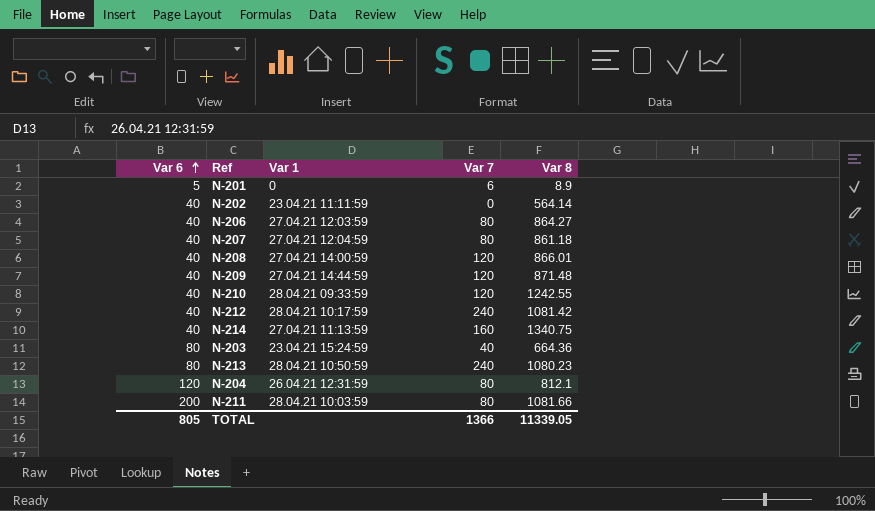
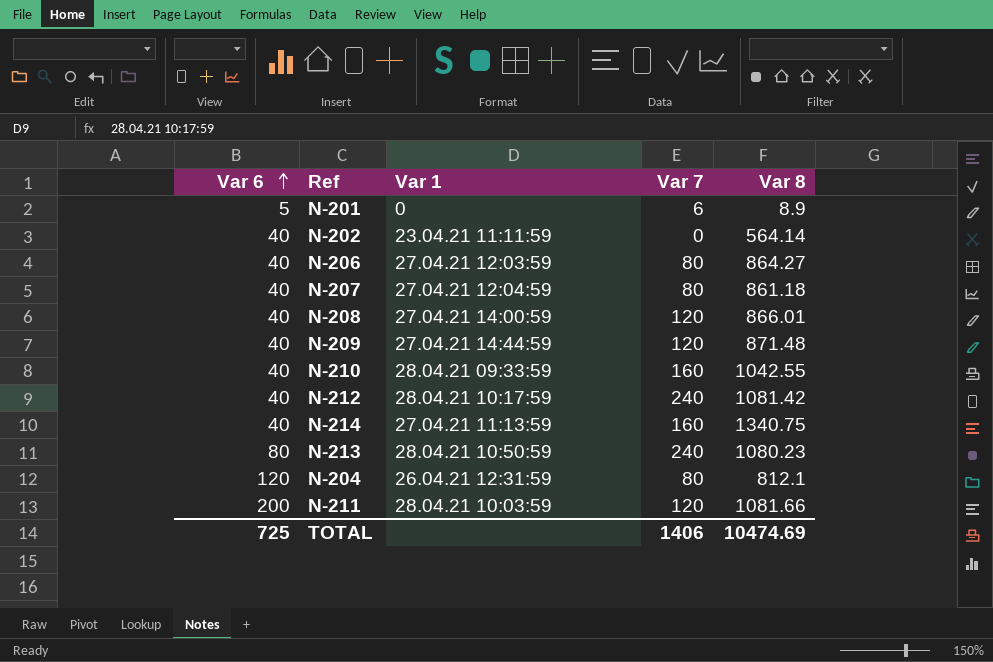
row N-203: 80 | 23.04.21 15:24:59 | 40 | 664.36 -> none
N-210 | Var 7: 120 -> 160
N-210 | Var 8: 1242.55 -> 1042.55
N-211 | Var 7: 80 -> 120
TOTAL | Var 6: 805 -> 725
TOTAL | Var 7: 1366 -> 1406
TOTAL | Var 8: 11339.05 -> 10474.69

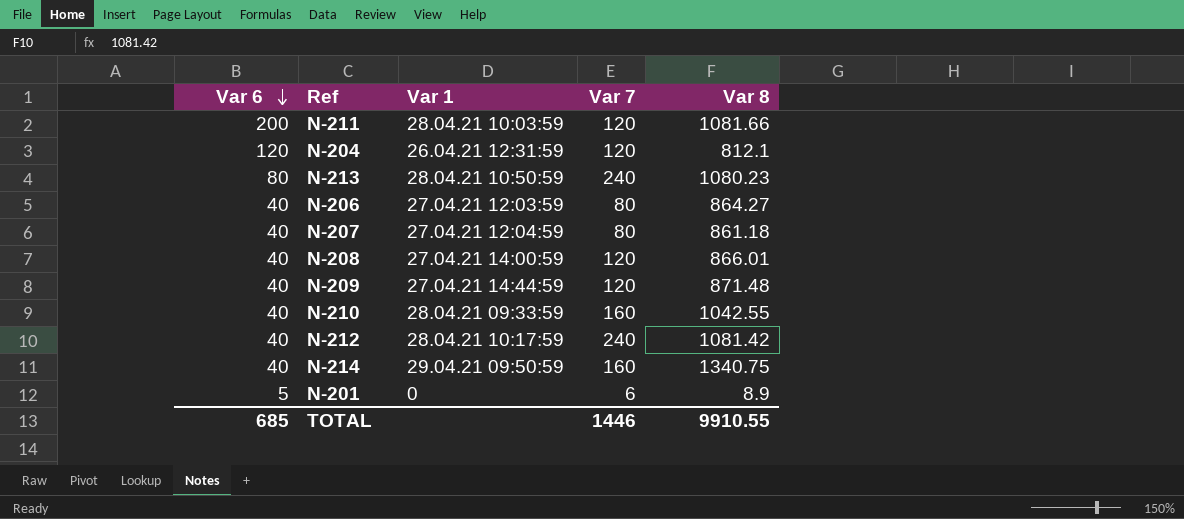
row order: Var 6 ascending -> Var 6 descending
row N-202: 40 | 23.04.21 11:11:59 | 0 | 564.14 -> none
N-204 | Var 7: 80 -> 120
N-214 | Var 1: 27.04.21 11:13:59 -> 29.04.21 09:50:59
TOTAL | Var 6: 725 -> 685
TOTAL | Var 7: 1406 -> 1446
TOTAL | Var 8: 10474.69 -> 9910.55

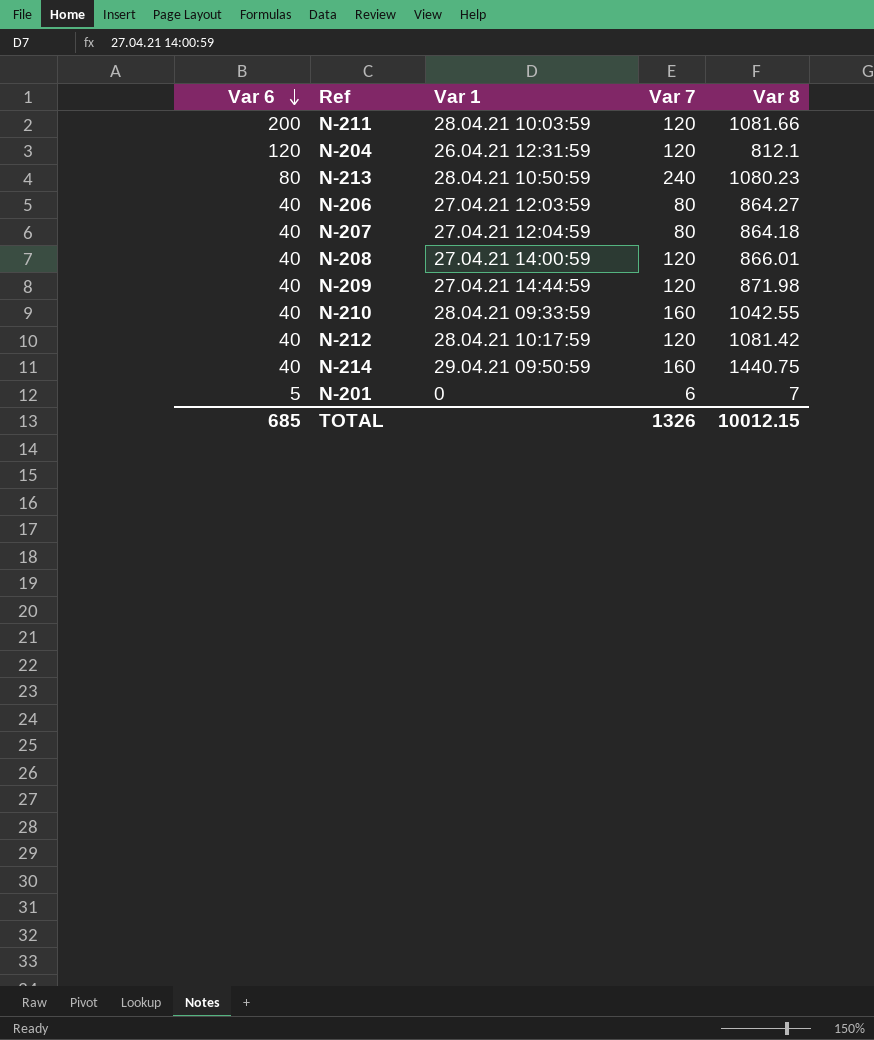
N-207 | Var 8: 861.18 -> 864.18
N-209 | Var 8: 871.48 -> 871.98
N-212 | Var 7: 240 -> 120
N-214 | Var 8: 1340.75 -> 1440.75
N-201 | Var 8: 8.9 -> 7
TOTAL | Var 7: 1446 -> 1326
TOTAL | Var 8: 9910.55 -> 10012.15

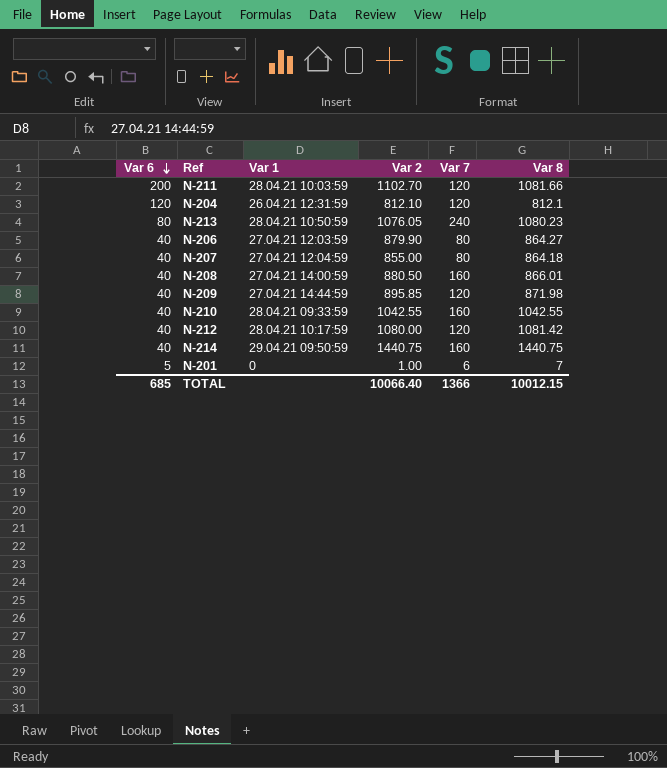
column Var 2 | position: none -> 4
N-208 | Var 7: 120 -> 160
TOTAL | Var 7: 1326 -> 1366

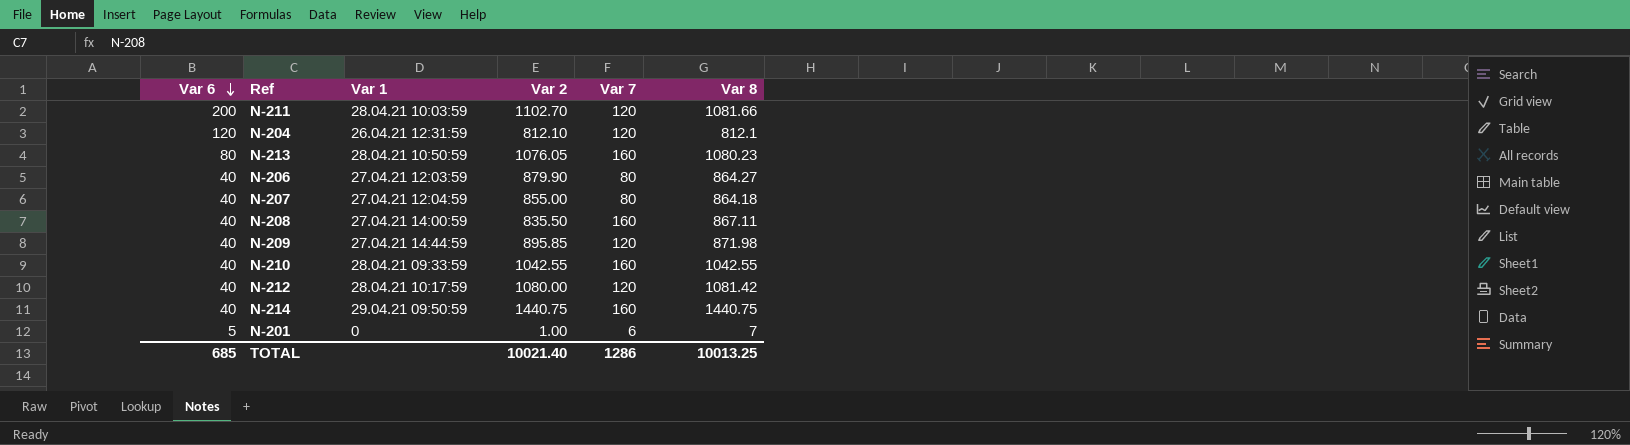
N-213 | Var 7: 240 -> 160
N-208 | Var 2: 880.50 -> 835.50
N-208 | Var 8: 866.01 -> 867.11
TOTAL | Var 2: 10066.40 -> 10021.40
TOTAL | Var 7: 1366 -> 1286
TOTAL | Var 8: 10012.15 -> 10013.25

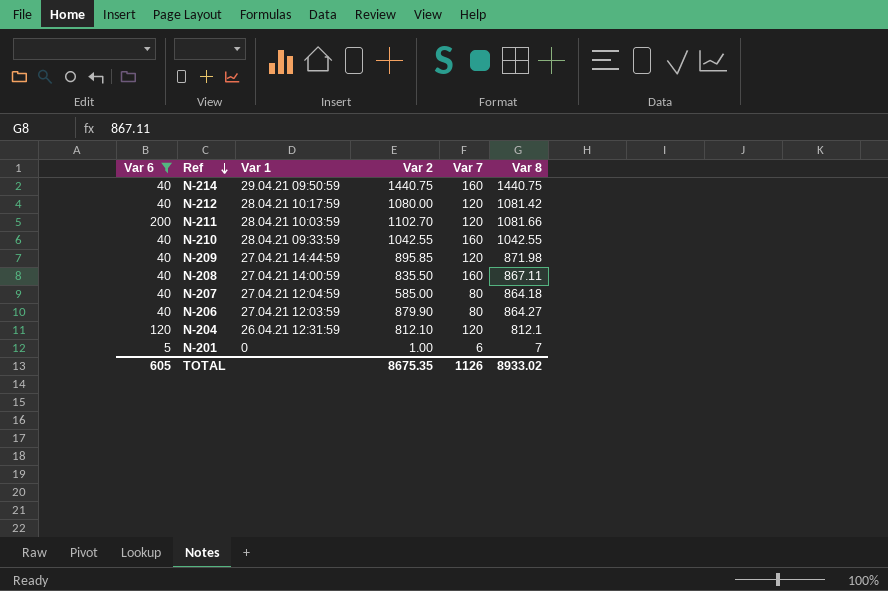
filter: none -> Var 6 != 80
row order: Var 6 descending -> Ref descending
N-207 | Var 2: 855.00 -> 585.00
TOTAL | Var 6: 685 -> 605
TOTAL | Var 2: 10021.40 -> 8675.35
TOTAL | Var 7: 1286 -> 1126
TOTAL | Var 8: 10013.25 -> 8933.02

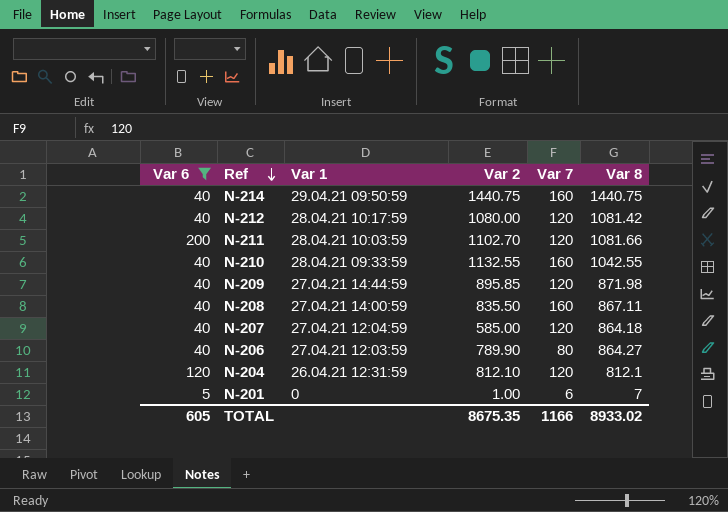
N-210 | Var 2: 1042.55 -> 1132.55
N-207 | Var 7: 80 -> 120
N-206 | Var 2: 879.90 -> 789.90
TOTAL | Var 7: 1126 -> 1166

